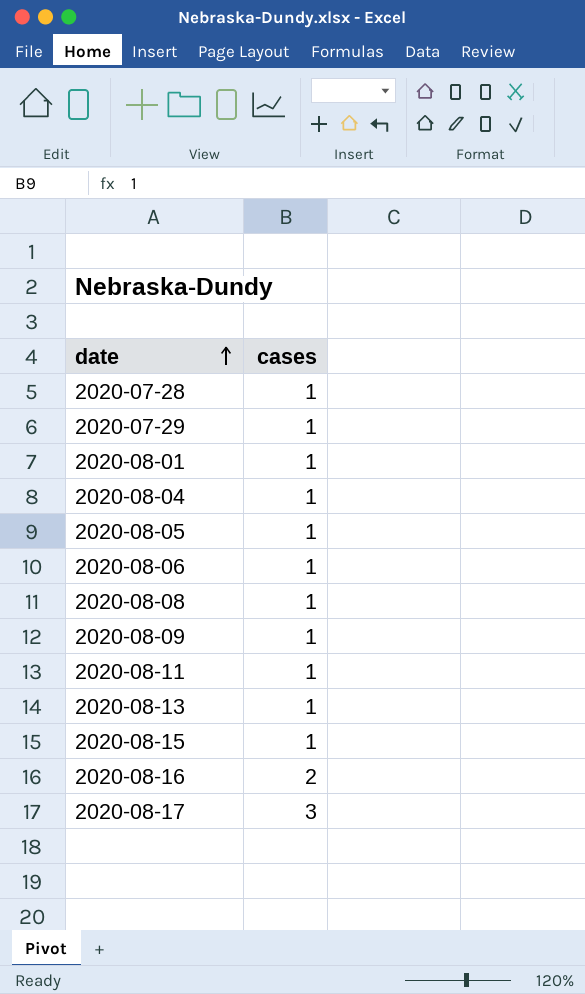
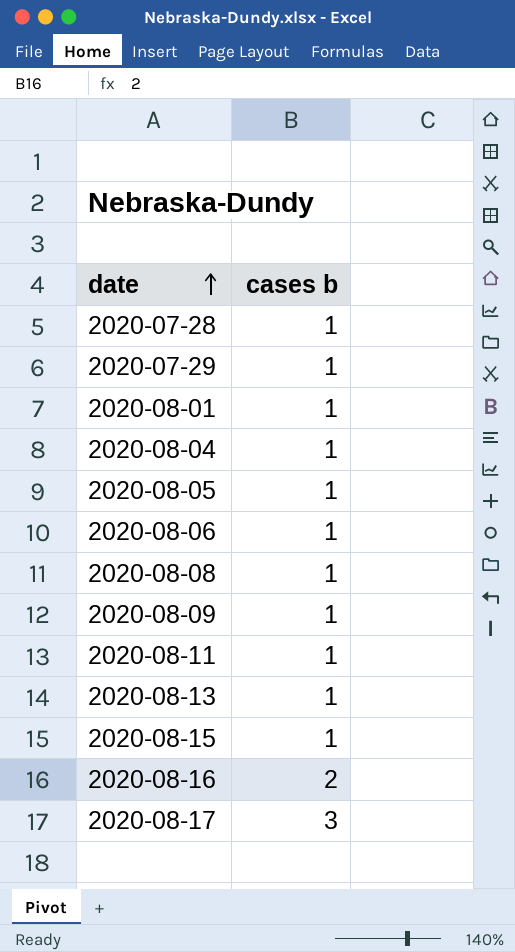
column name: cases -> cases b

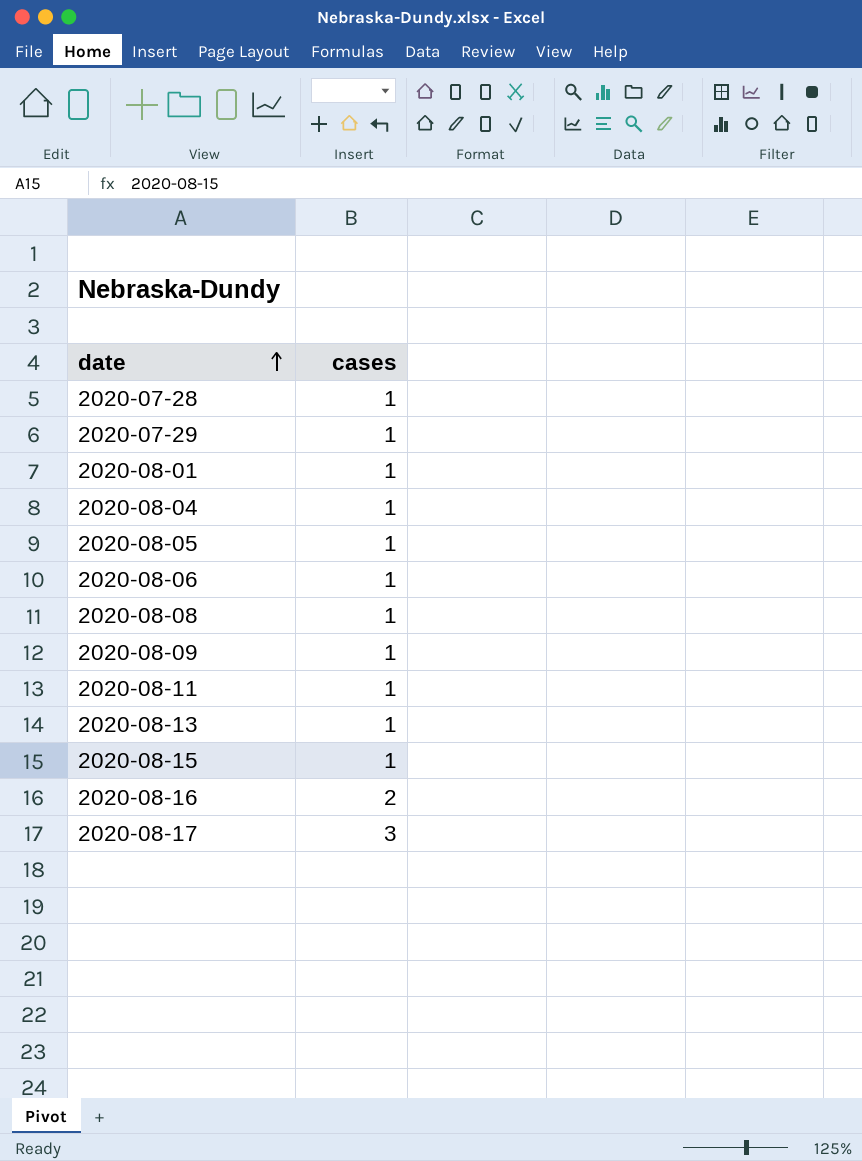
column name: cases b -> cases

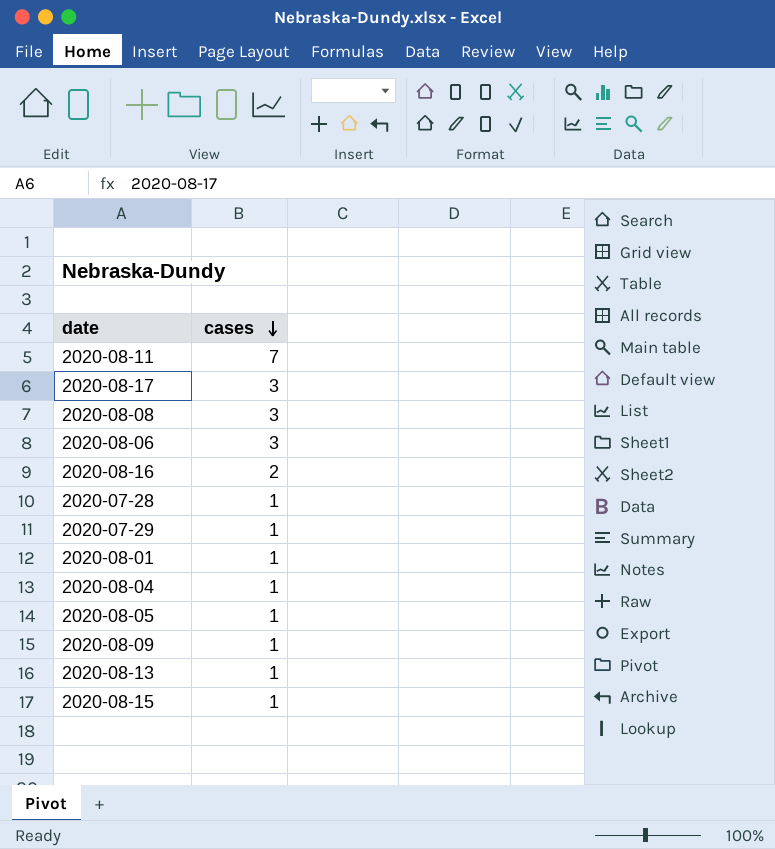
row order: date ascending -> cases descending
2020-08-11 | cases: 1 -> 7
2020-08-08 | cases: 1 -> 3
2020-08-06 | cases: 1 -> 3

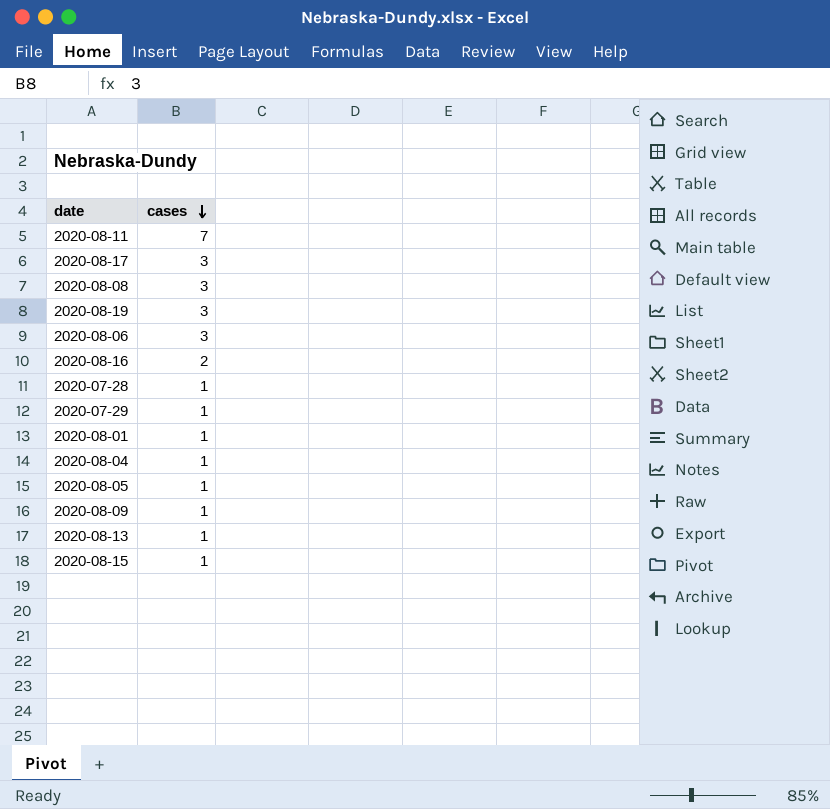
row 2020-08-19: none -> 3

